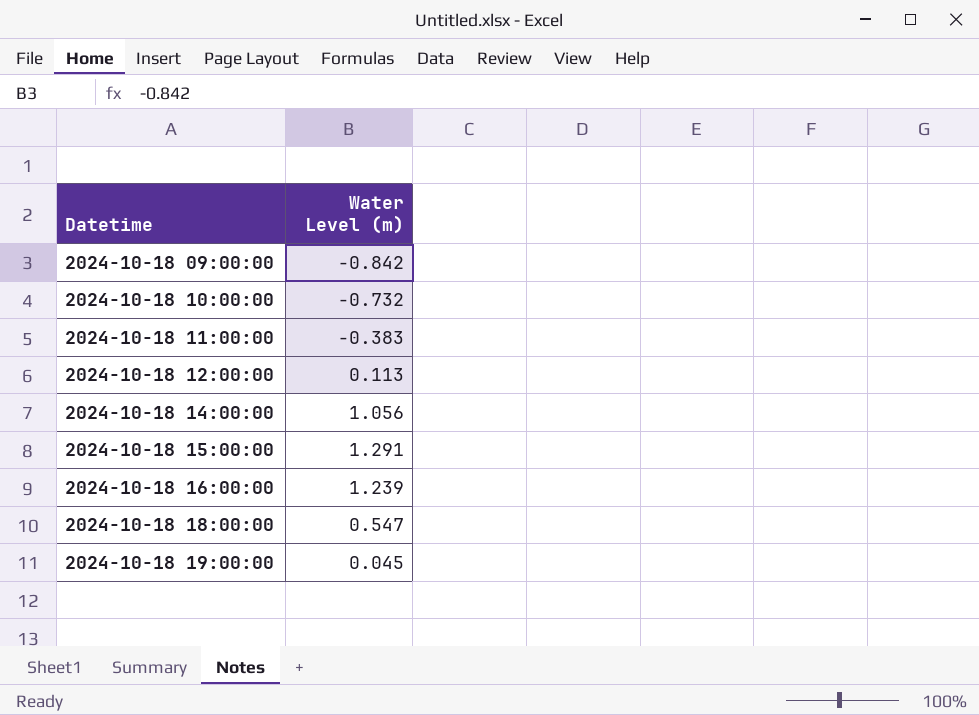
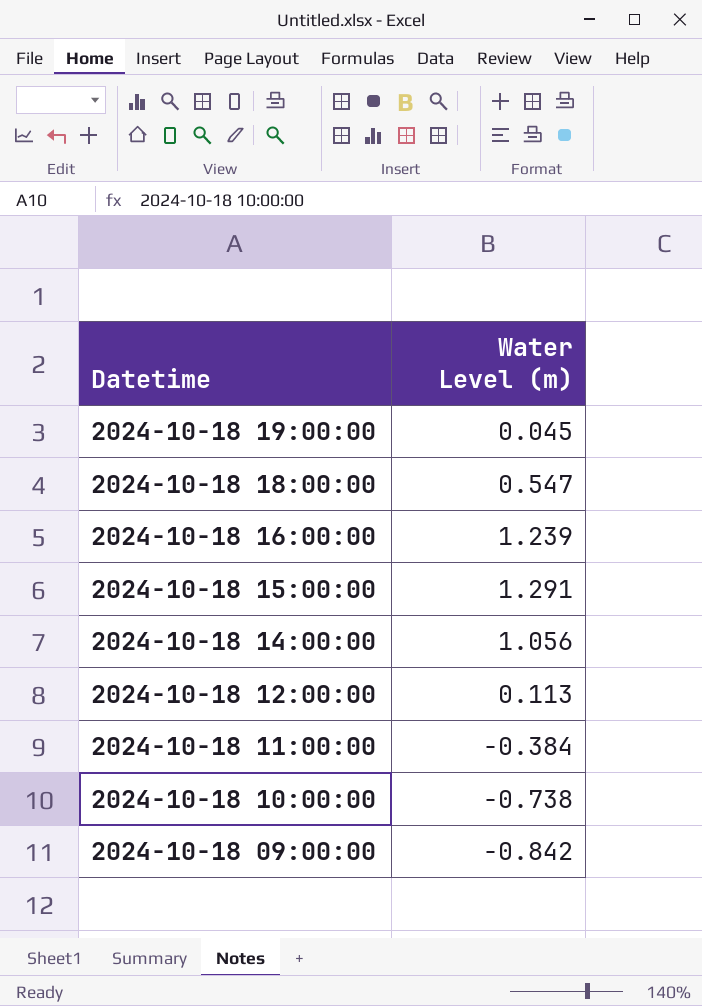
row order: Datetime ascending -> Datetime descending
2024-10-18 11:00:00 | Water Level (m): -0.383 -> -0.384
2024-10-18 10:00:00 | Water Level (m): -0.732 -> -0.738

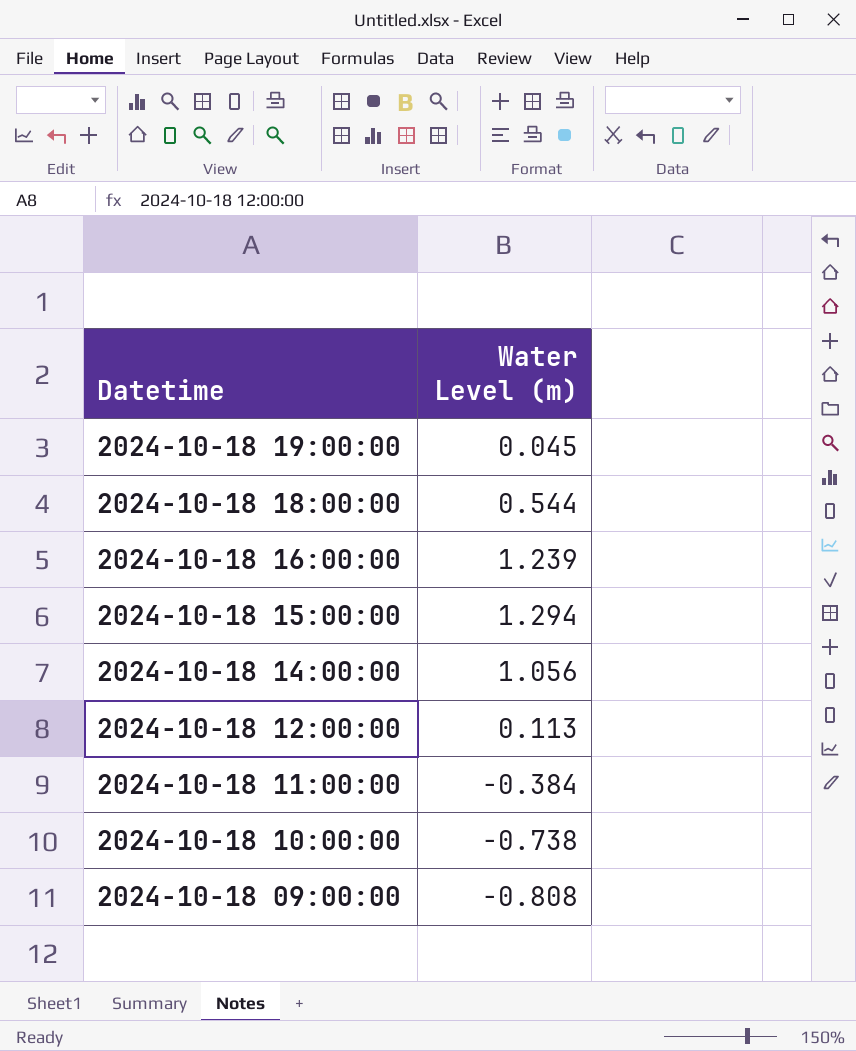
2024-10-18 18:00:00 | Water Level (m): 0.547 -> 0.544
2024-10-18 15:00:00 | Water Level (m): 1.291 -> 1.294
2024-10-18 09:00:00 | Water Level (m): -0.842 -> -0.808

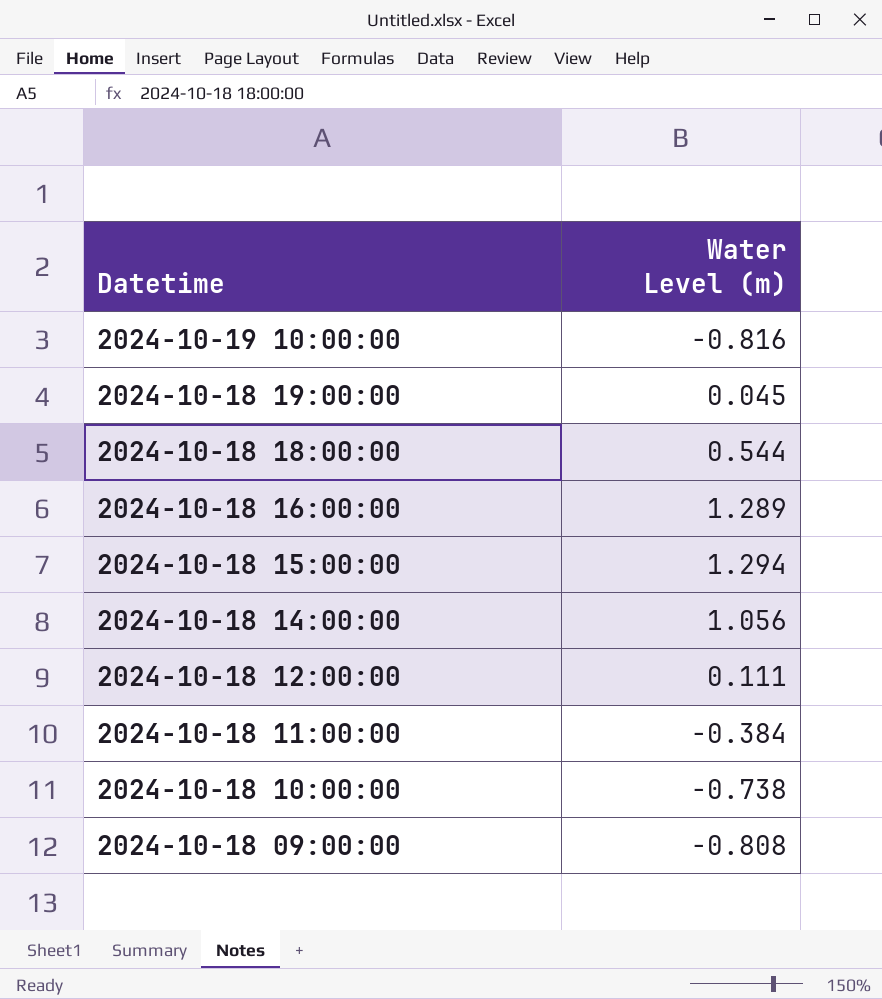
row 2024-10-19 10:00:00: none -> -0.816
2024-10-18 16:00:00 | Water Level (m): 1.239 -> 1.289
2024-10-18 12:00:00 | Water Level (m): 0.113 -> 0.111

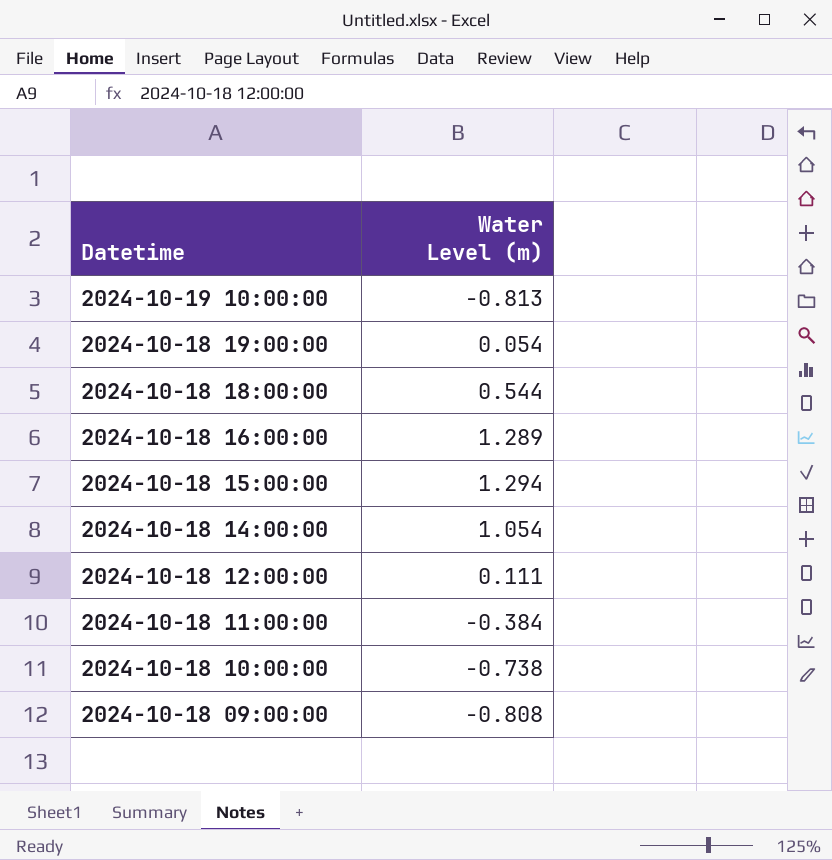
2024-10-19 10:00:00 | Water Level (m): -0.816 -> -0.813
2024-10-18 19:00:00 | Water Level (m): 0.045 -> 0.054
2024-10-18 14:00:00 | Water Level (m): 1.056 -> 1.054

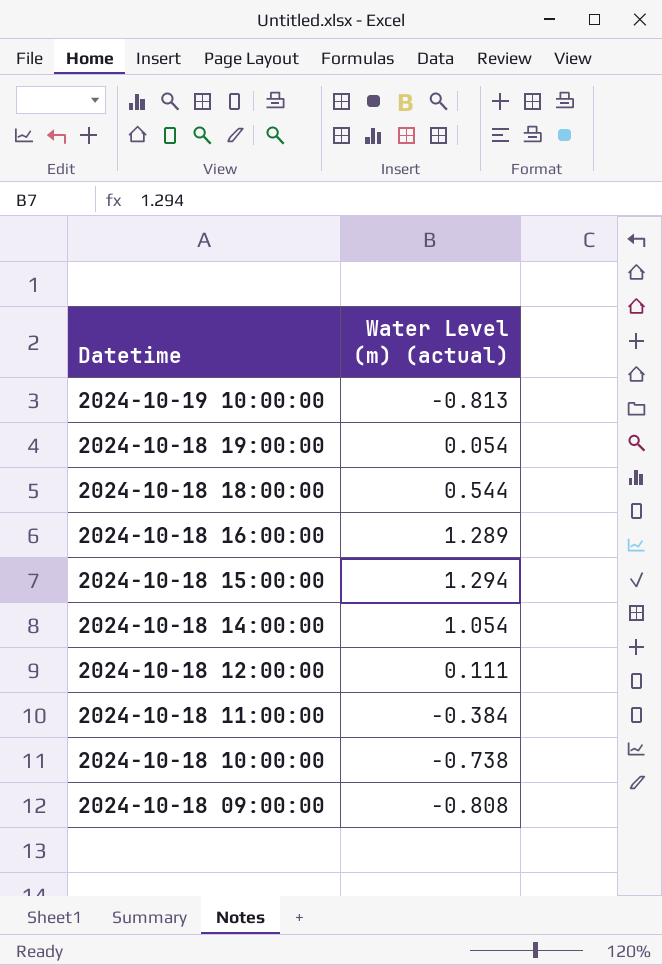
column name: Water Level (m) -> Water Level (m) (actual)

